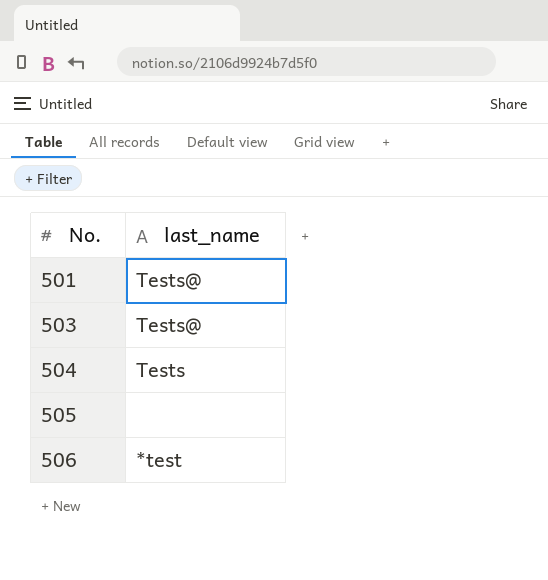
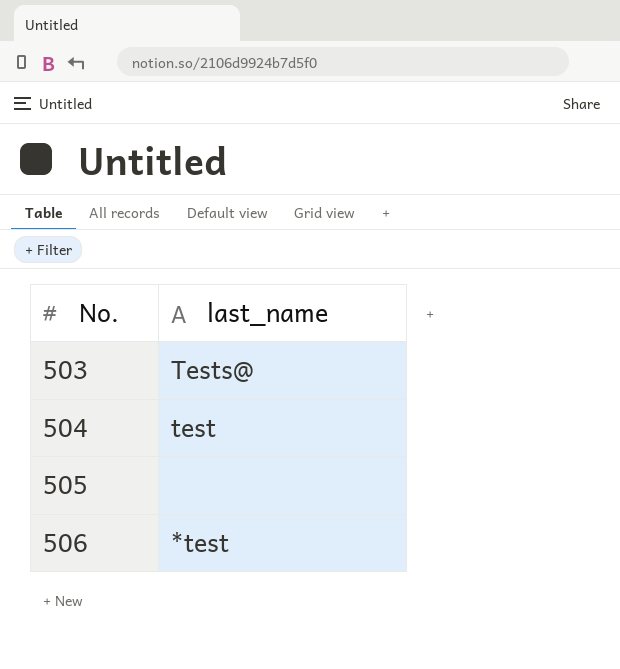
row 501: Tests@ -> none
504 | last_name: Tests -> test

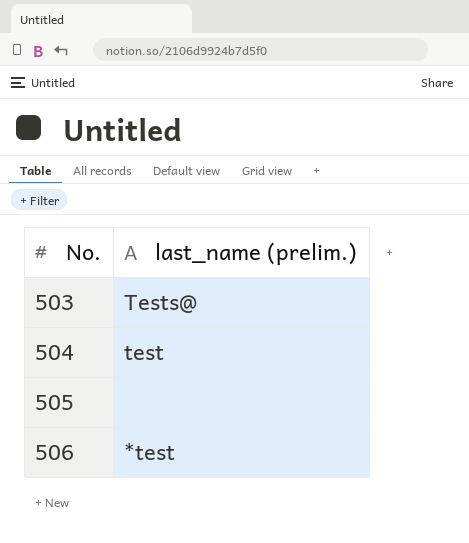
column name: last_name -> last_name (prelim.)

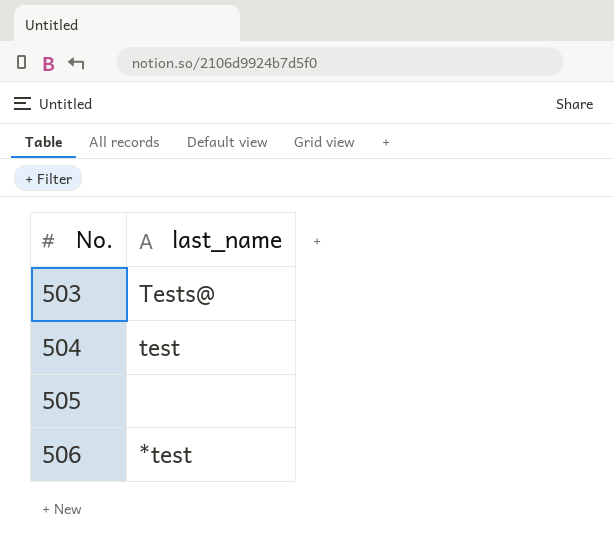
column name: last_name (prelim.) -> last_name

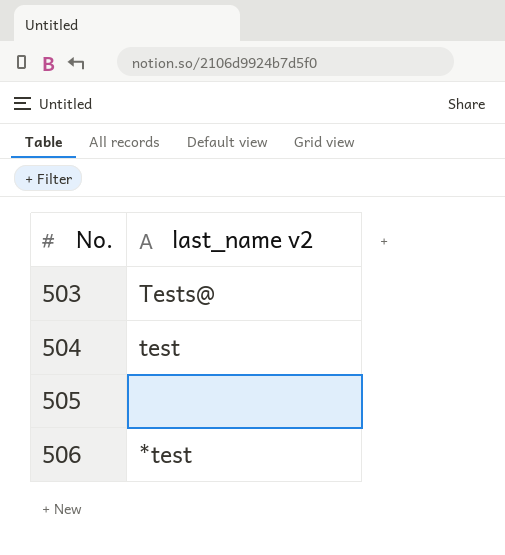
column name: last_name -> last_name v2

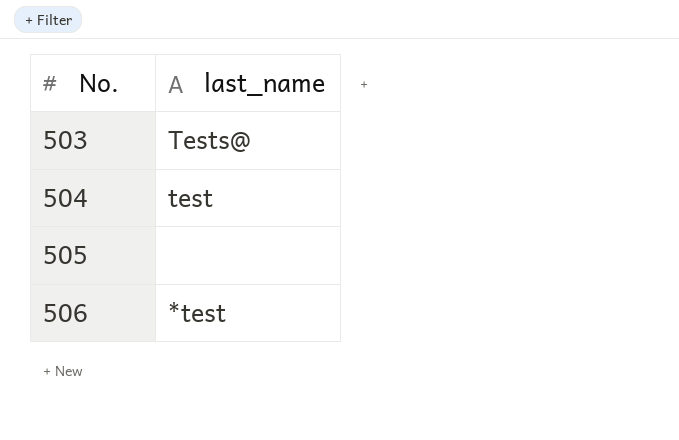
column name: last_name v2 -> last_name

